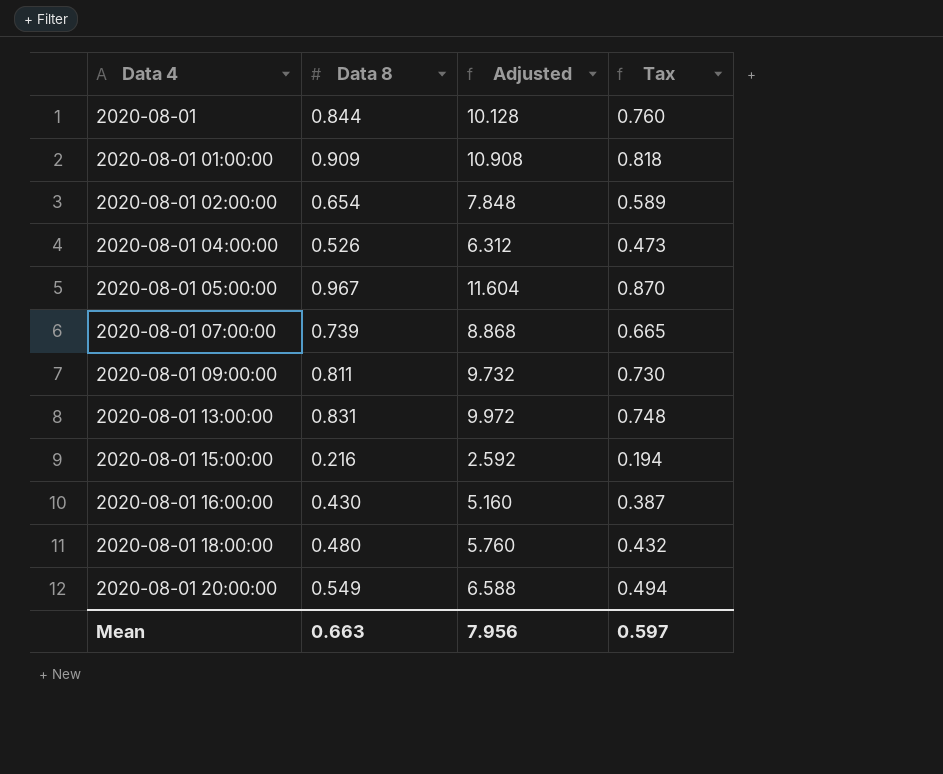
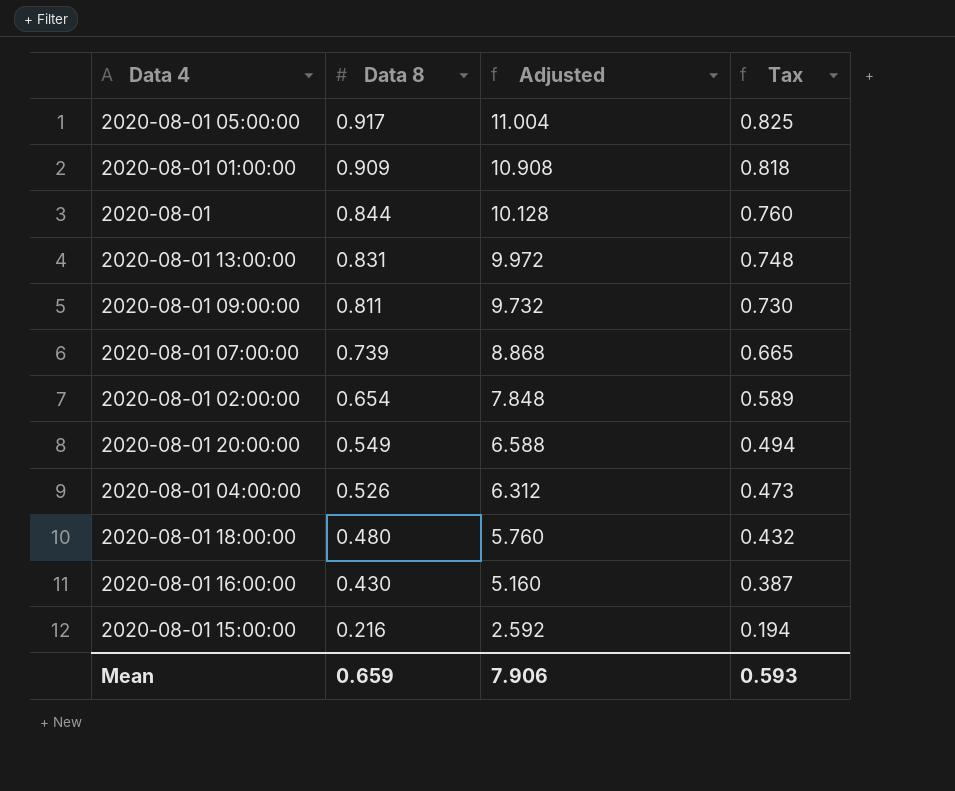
row order: Data 4 ascending -> Data 8 descending
2020-08-01 05:00:00 | Data 8: 0.967 -> 0.917
2020-08-01 05:00:00 | Adjusted: 11.604 -> 11.004
2020-08-01 05:00:00 | Tax: 0.870 -> 0.825
Mean | Data 8: 0.663 -> 0.659
Mean | Adjusted: 7.956 -> 7.906
Mean | Tax: 0.597 -> 0.593

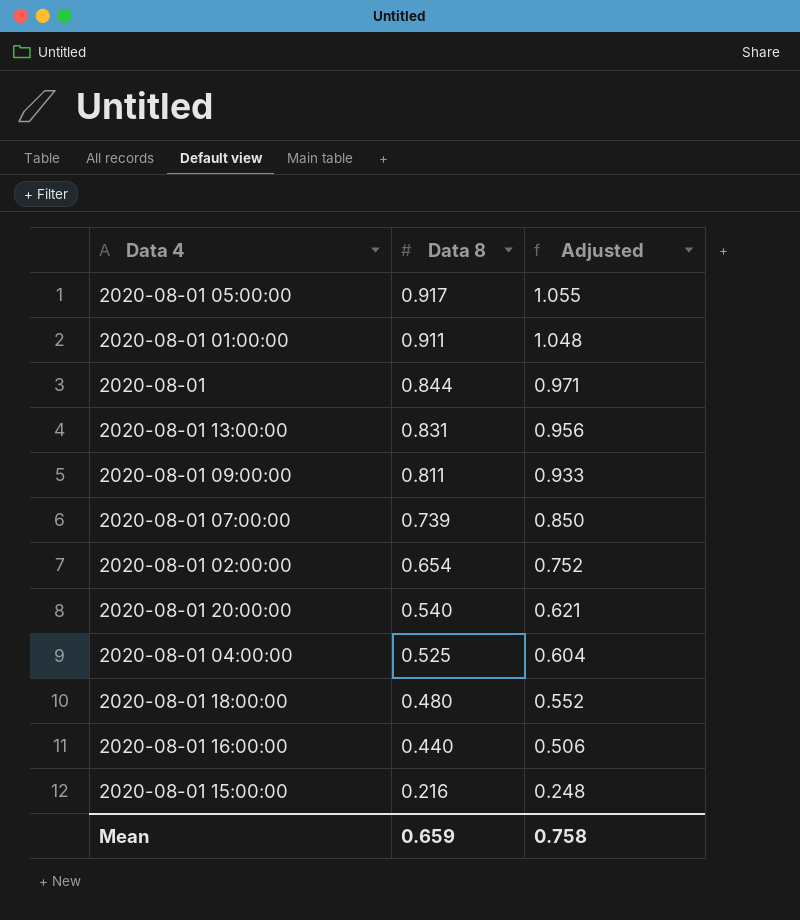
column Tax | formula: [Data 8] * 0.9 -> none
column Adjusted | formula: [Data 8] * 12 -> [Data 8] * 1.15
2020-08-01 01:00:00 | Data 8: 0.909 -> 0.911
2020-08-01 20:00:00 | Data 8: 0.549 -> 0.540
2020-08-01 04:00:00 | Data 8: 0.526 -> 0.525
2020-08-01 16:00:00 | Data 8: 0.430 -> 0.440
Mean | Adjusted: 7.906 -> 0.758

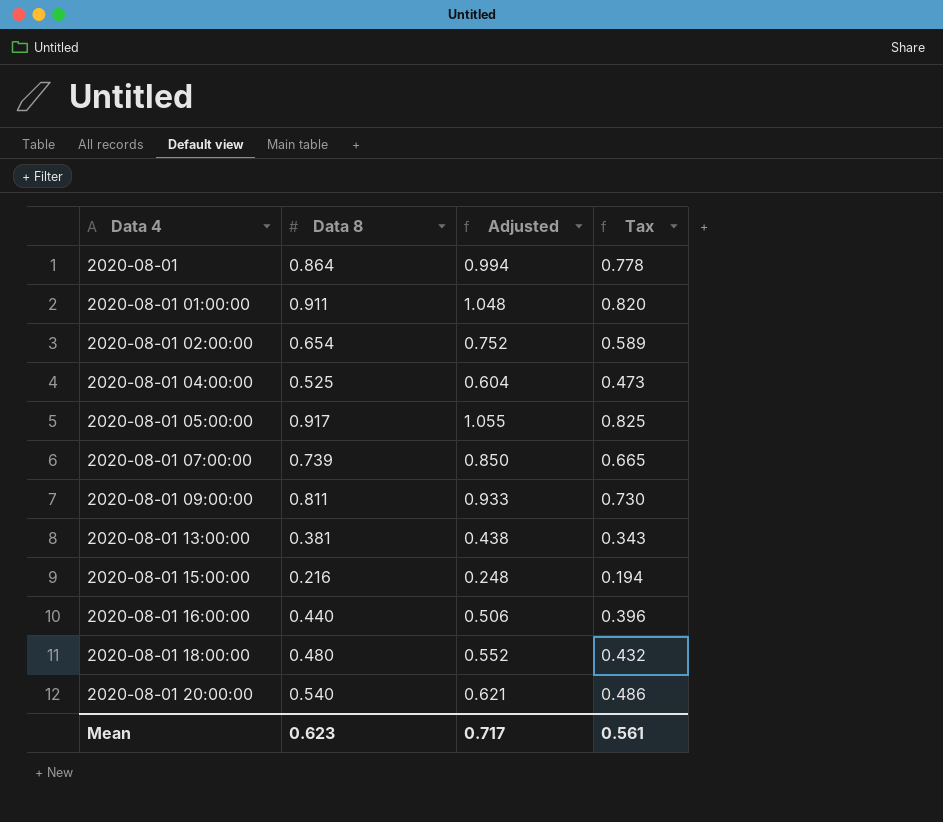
row order: Data 8 descending -> Data 4 ascending
column Tax | formula: none -> [Data 8] * 0.9
2020-08-01 | Data 8: 0.844 -> 0.864
2020-08-01 | Adjusted: 0.971 -> 0.994
2020-08-01 13:00:00 | Data 8: 0.831 -> 0.381
2020-08-01 13:00:00 | Adjusted: 0.956 -> 0.438
Mean | Data 8: 0.659 -> 0.623
Mean | Adjusted: 0.758 -> 0.717

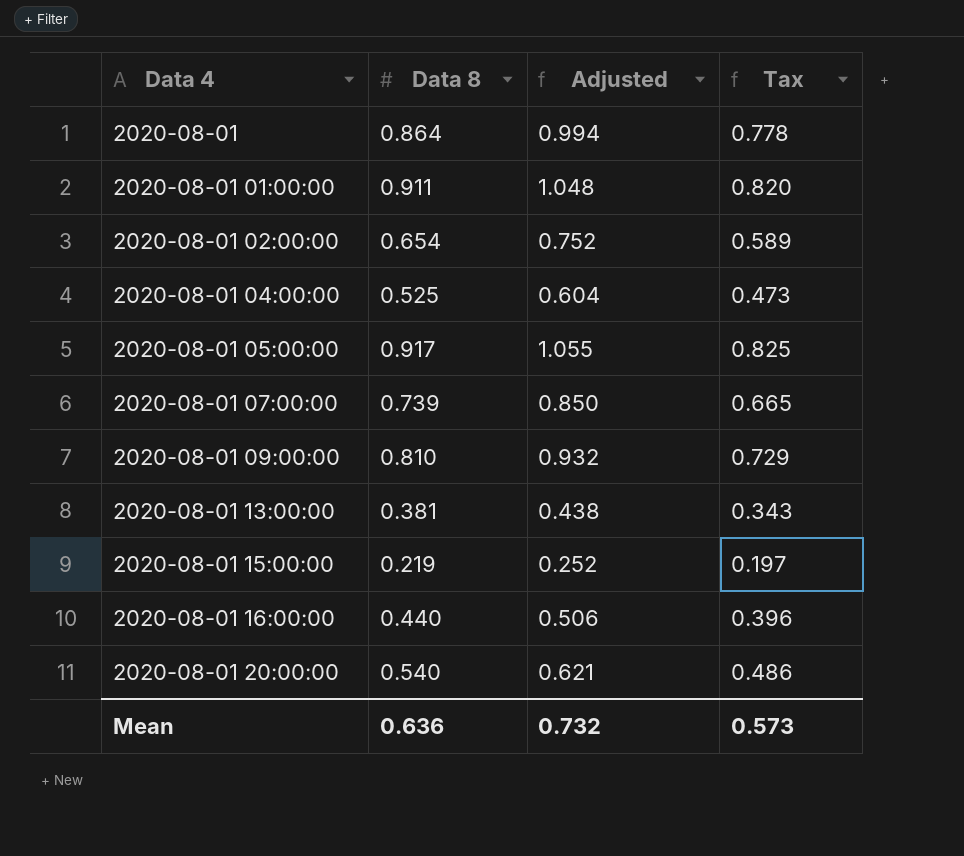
row 2020-08-01 18:00:00: 0.480 | 0.552 | 0.432 -> none
2020-08-01 09:00:00 | Data 8: 0.811 -> 0.810
2020-08-01 09:00:00 | Adjusted: 0.933 -> 0.932
2020-08-01 09:00:00 | Tax: 0.730 -> 0.729
2020-08-01 15:00:00 | Data 8: 0.216 -> 0.219
2020-08-01 15:00:00 | Adjusted: 0.248 -> 0.252
2020-08-01 15:00:00 | Tax: 0.194 -> 0.197
Mean | Data 8: 0.623 -> 0.636
Mean | Adjusted: 0.717 -> 0.732
Mean | Tax: 0.561 -> 0.573

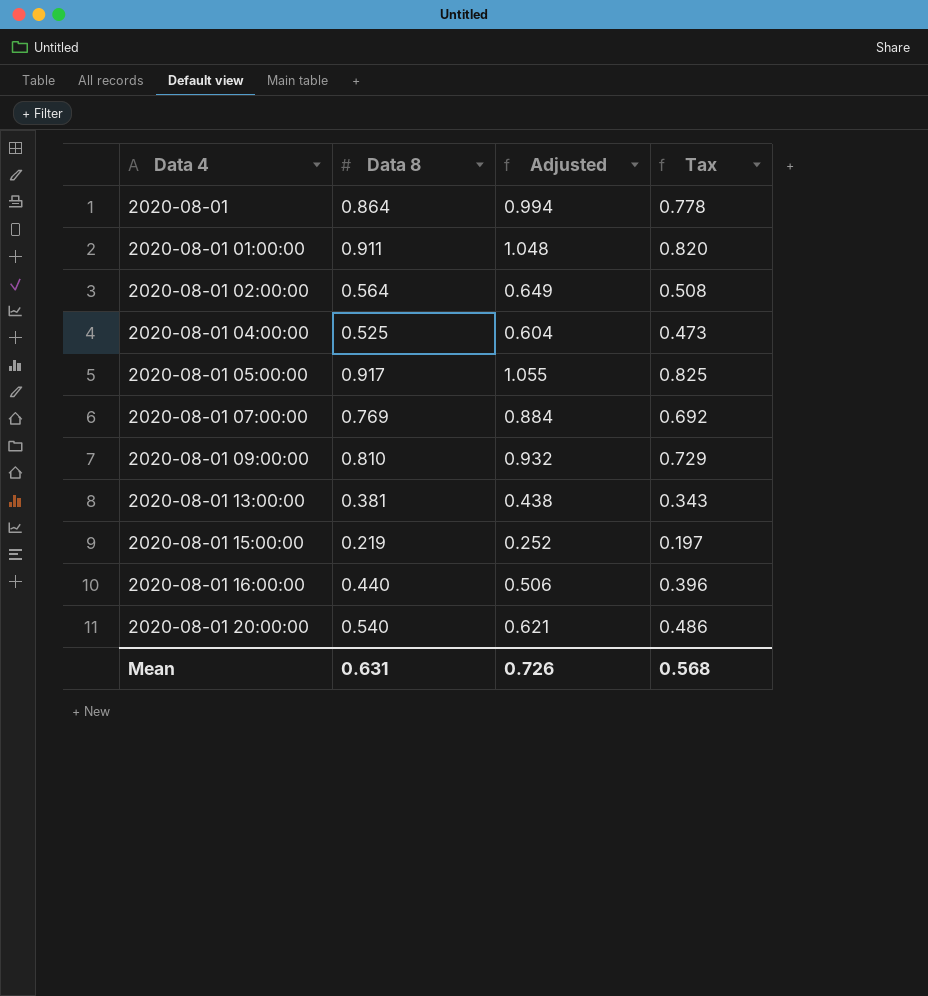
2020-08-01 02:00:00 | Data 8: 0.654 -> 0.564
2020-08-01 02:00:00 | Adjusted: 0.752 -> 0.649
2020-08-01 02:00:00 | Tax: 0.589 -> 0.508
2020-08-01 07:00:00 | Data 8: 0.739 -> 0.769
2020-08-01 07:00:00 | Adjusted: 0.850 -> 0.884
2020-08-01 07:00:00 | Tax: 0.665 -> 0.692
Mean | Data 8: 0.636 -> 0.631
Mean | Adjusted: 0.732 -> 0.726
Mean | Tax: 0.573 -> 0.568

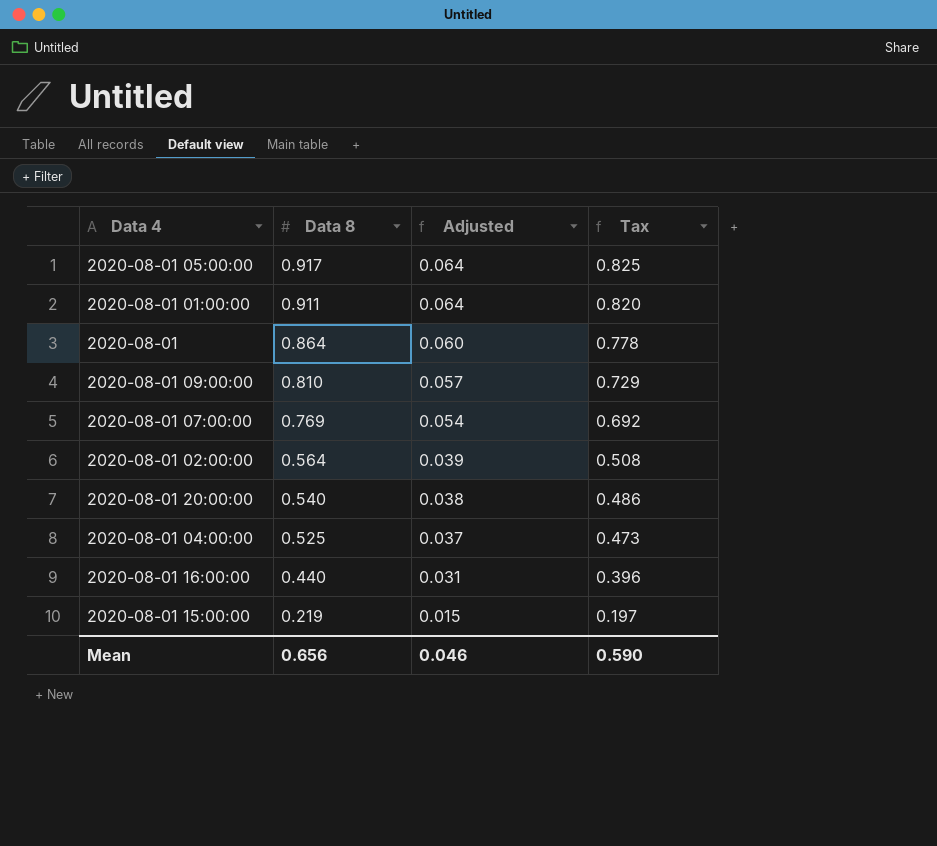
row order: Data 4 ascending -> Data 8 descending
column Adjusted | formula: [Data 8] * 1.15 -> [Data 8] * 0.07
row 2020-08-01 13:00:00: 0.381 | 0.438 | 0.343 -> none
Mean | Data 8: 0.631 -> 0.656
Mean | Adjusted: 0.726 -> 0.046
Mean | Tax: 0.568 -> 0.590

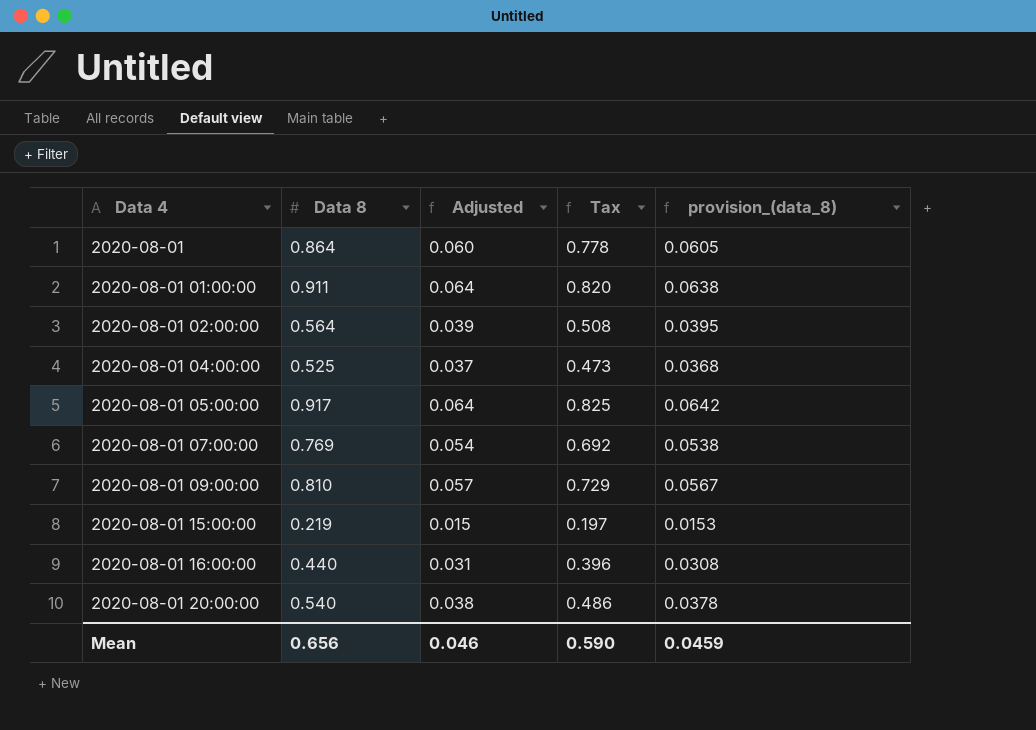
row order: Data 8 descending -> Data 4 ascending
column provision_(data_8) | formula: none -> [Data 8] * 0.07

